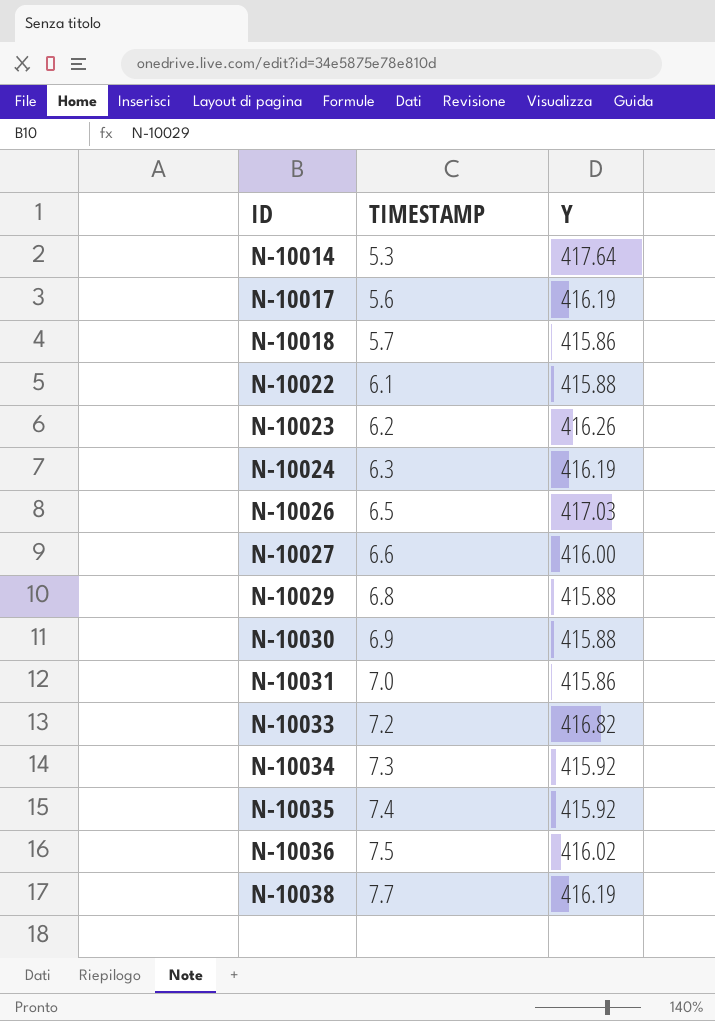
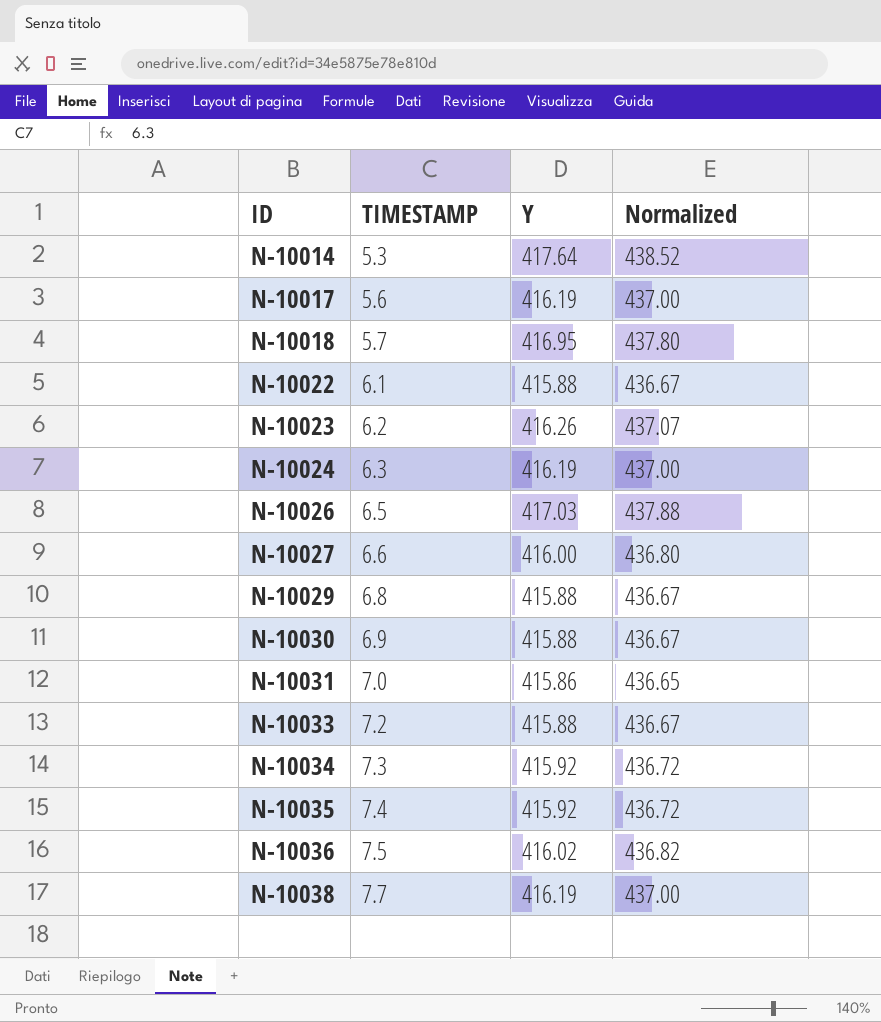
column Normalized | formula: none -> [Y] * 1.05
N-10018 | Y: 415.86 -> 416.95
N-10033 | Y: 416.82 -> 415.88

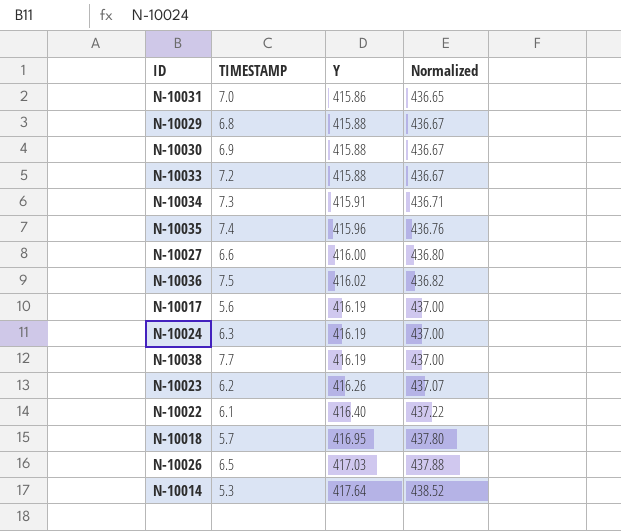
row order: ID ascending -> Y ascending
N-10034 | Y: 415.92 -> 415.91
N-10034 | Normalized: 436.72 -> 436.71
N-10035 | Y: 415.92 -> 415.96
N-10035 | Normalized: 436.72 -> 436.76
N-10022 | Y: 415.88 -> 416.40
N-10022 | Normalized: 436.67 -> 437.22

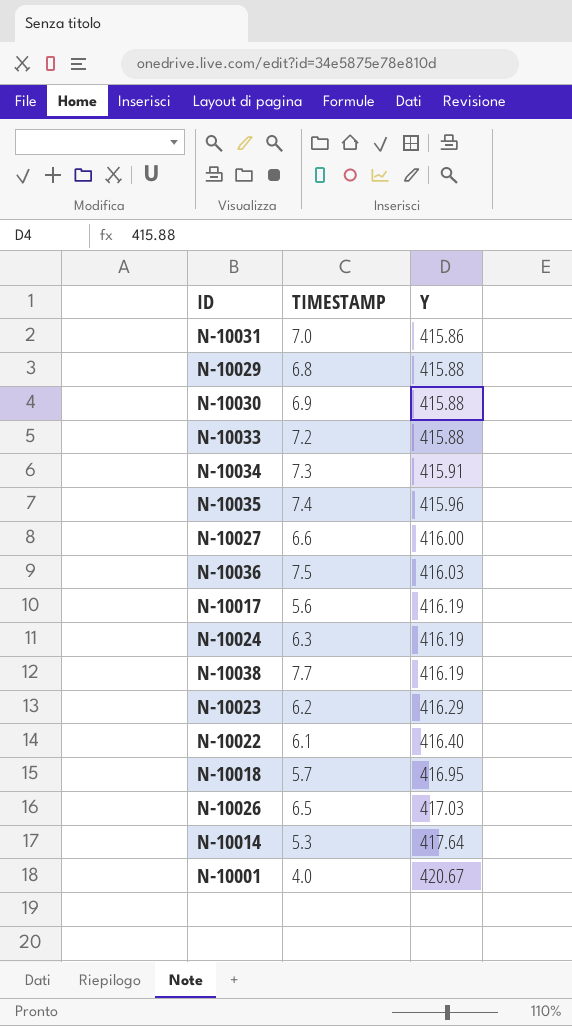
column Normalized | formula: [Y] * 1.05 -> none
N-10036 | Y: 416.02 -> 416.03
N-10023 | Y: 416.26 -> 416.29
row N-10001: none -> 4.0 | 420.67

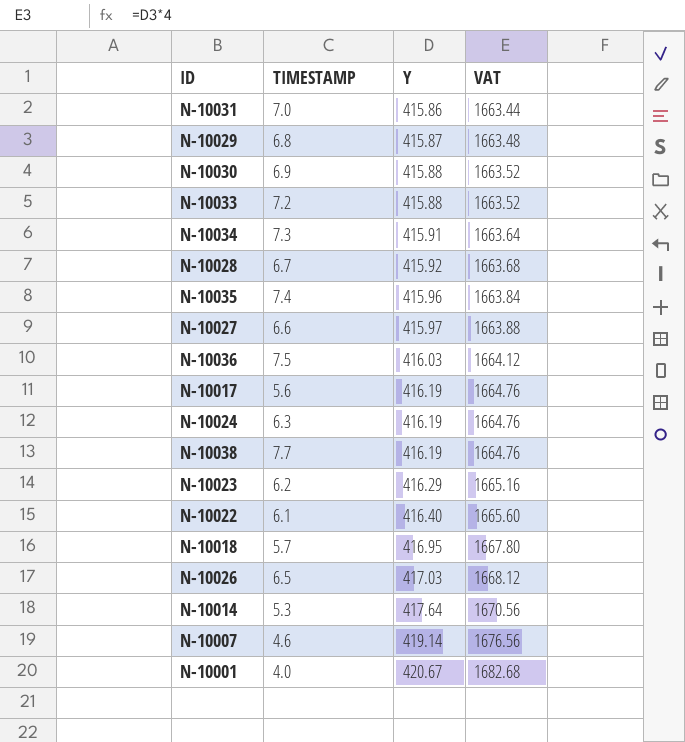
column VAT | formula: none -> [Y] * 4
N-10029 | Y: 415.88 -> 415.87
row N-10028: none -> 6.7 | 415.92 | 1663.68
N-10027 | Y: 416.00 -> 415.97
row N-10007: none -> 4.6 | 419.14 | 1676.56

